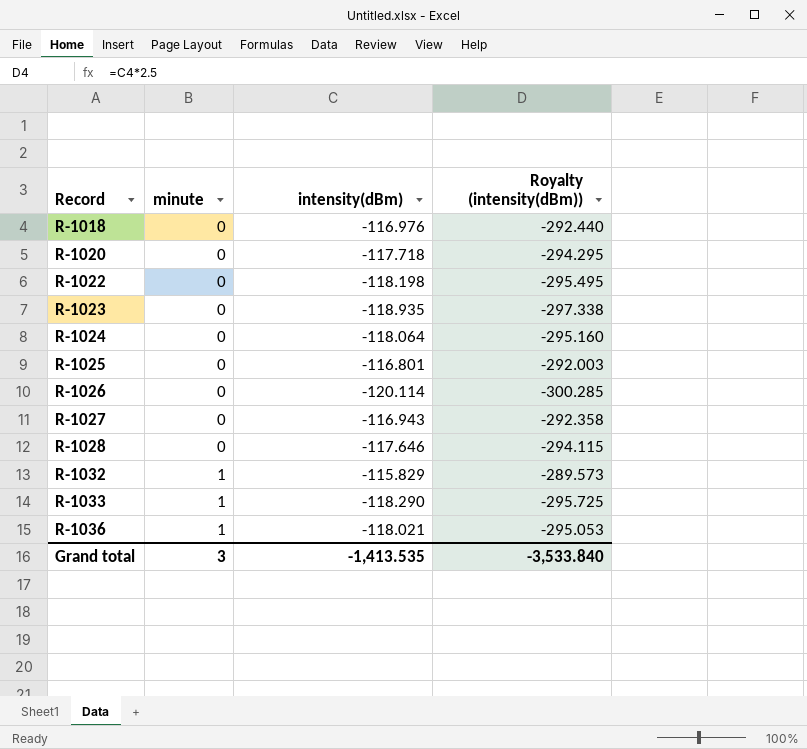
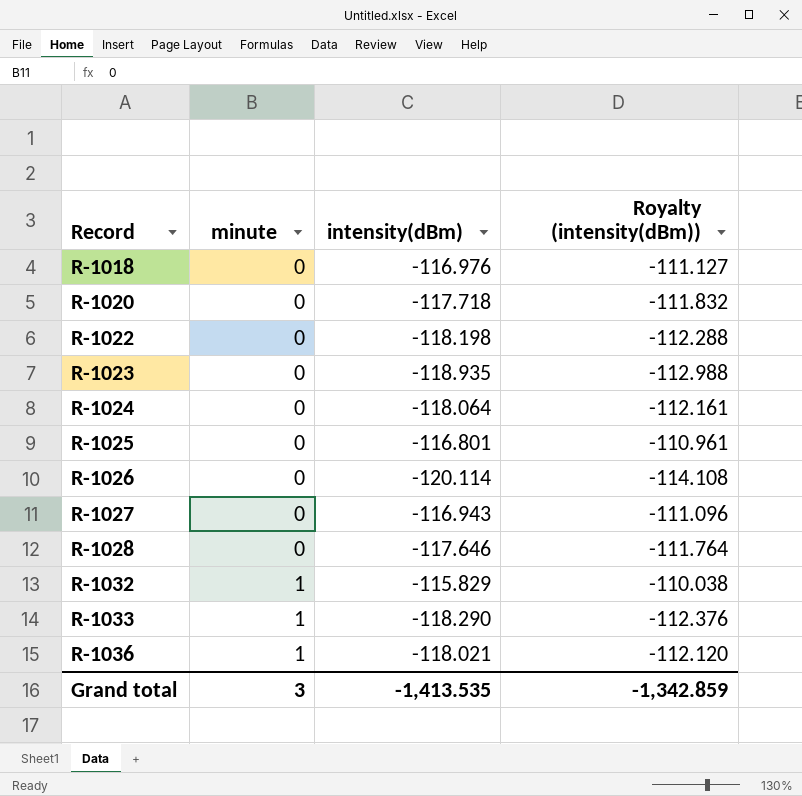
column Royalty (intensity(dBm)) | formula: [intensity(dBm)] * 2.5 -> [intensity(dBm)] * 0.95
Grand total | Royalty (intensity(dBm)): -3,533.840 -> -1,342.859

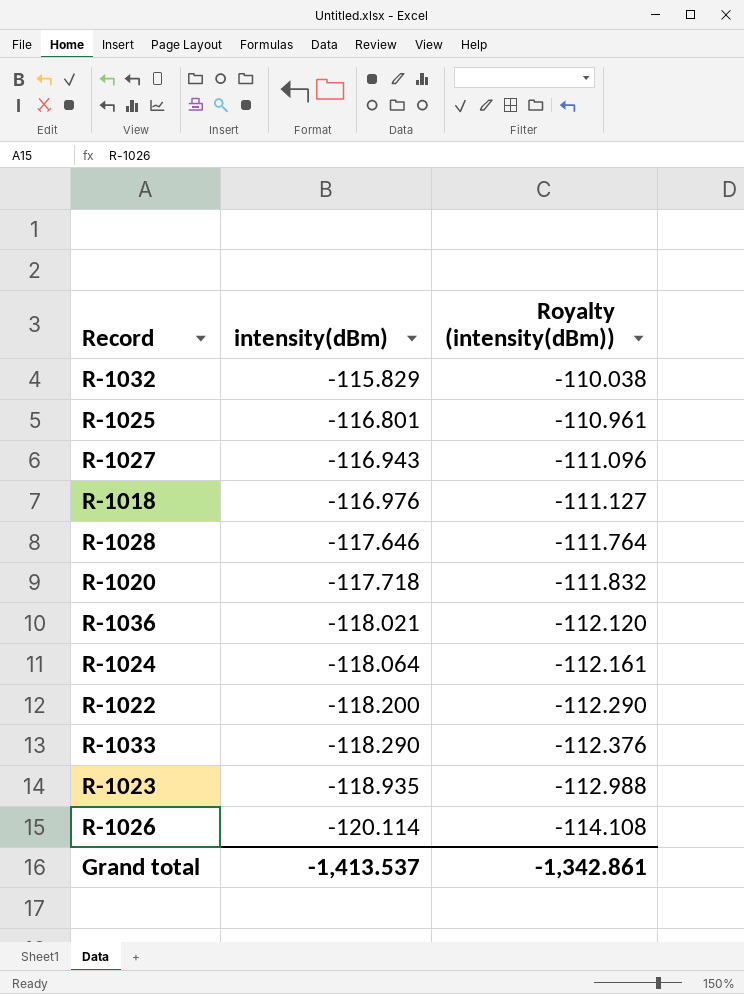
row order: Record ascending -> intensity(dBm) descending
column minute | position: 2 -> none
R-1022 | intensity(dBm): -118.198 -> -118.200
R-1022 | Royalty (intensity(dBm)): -112.288 -> -112.290
Grand total | intensity(dBm): -1,413.535 -> -1,413.537
Grand total | Royalty (intensity(dBm)): -1,342.859 -> -1,342.861

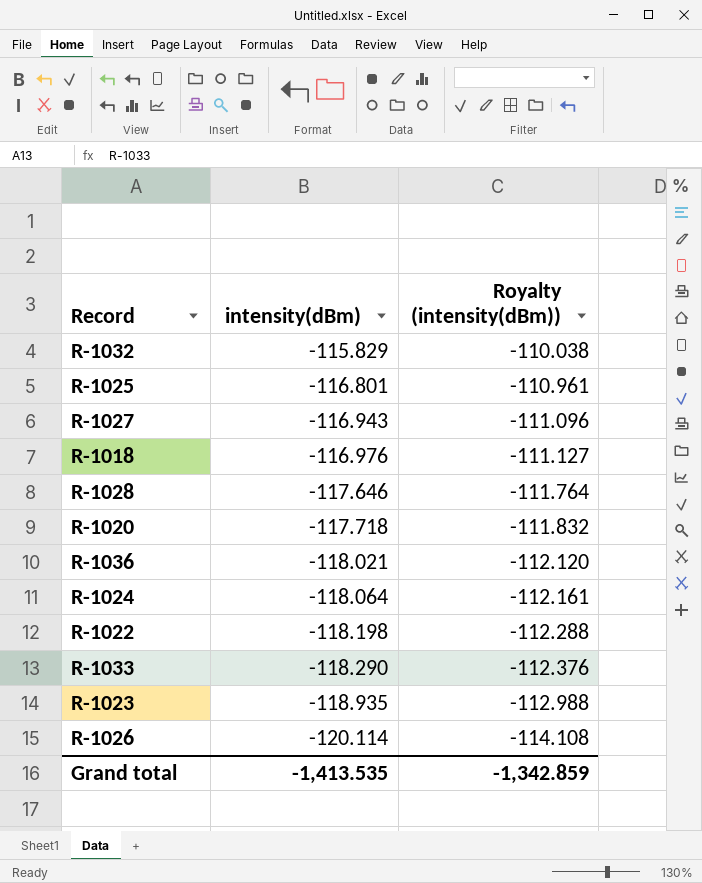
R-1022 | intensity(dBm): -118.200 -> -118.198
R-1022 | Royalty (intensity(dBm)): -112.290 -> -112.288
Grand total | intensity(dBm): -1,413.537 -> -1,413.535
Grand total | Royalty (intensity(dBm)): -1,342.861 -> -1,342.859

